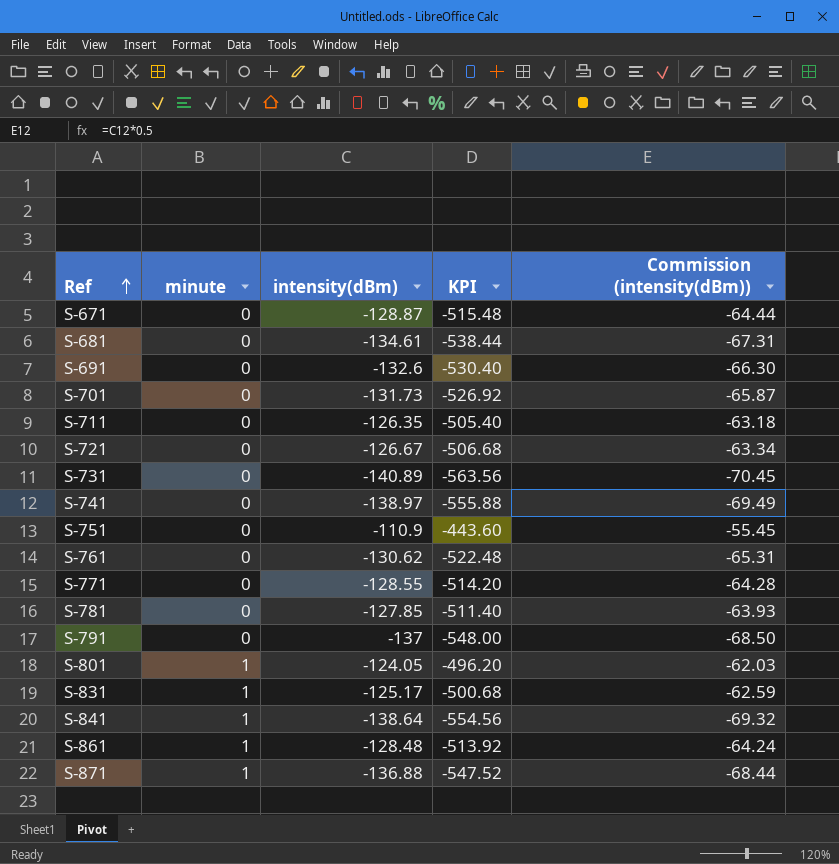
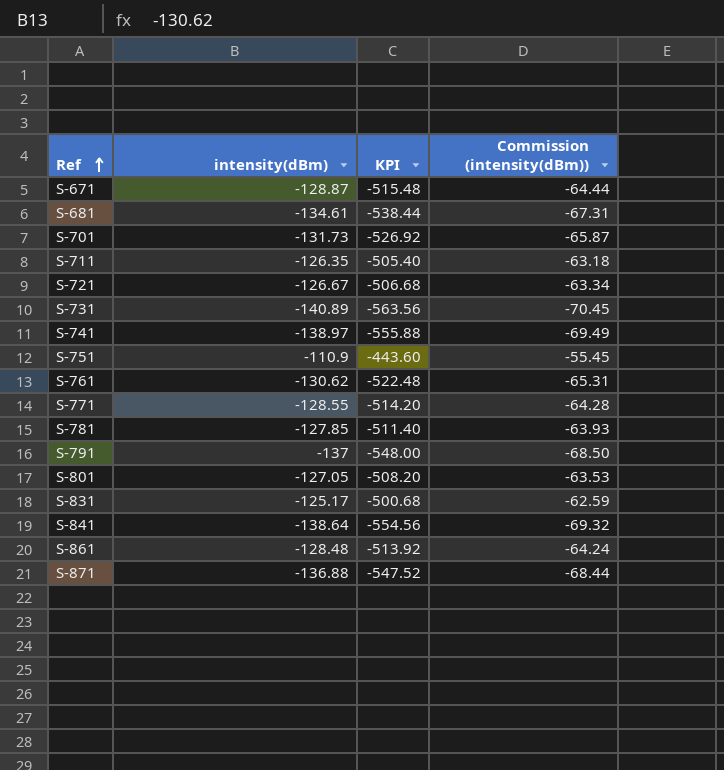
column minute | position: 2 -> none
row S-691: 0 | -132.6 | -530.40 | -66.30 -> none
S-801 | intensity(dBm): -124.05 -> -127.05
S-801 | KPI: -496.20 -> -508.20
S-801 | Commission (intensity(dBm)): -62.03 -> -63.53

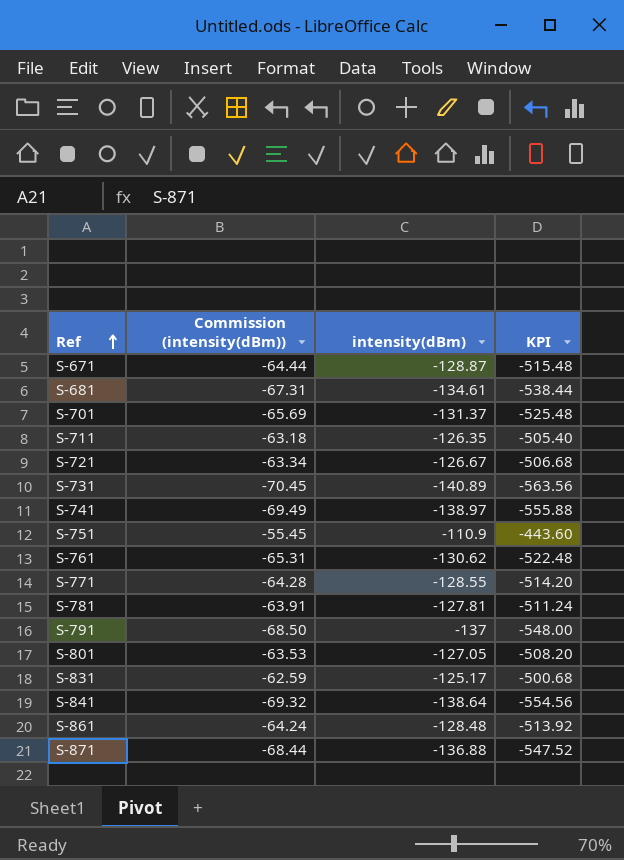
column Commission (intensity(dBm)) | position: 4 -> 2
S-701 | Commission (intensity(dBm)): -65.87 -> -65.69
S-701 | intensity(dBm): -131.73 -> -131.37
S-701 | KPI: -526.92 -> -525.48
S-781 | Commission (intensity(dBm)): -63.93 -> -63.91
S-781 | intensity(dBm): -127.85 -> -127.81
S-781 | KPI: -511.40 -> -511.24

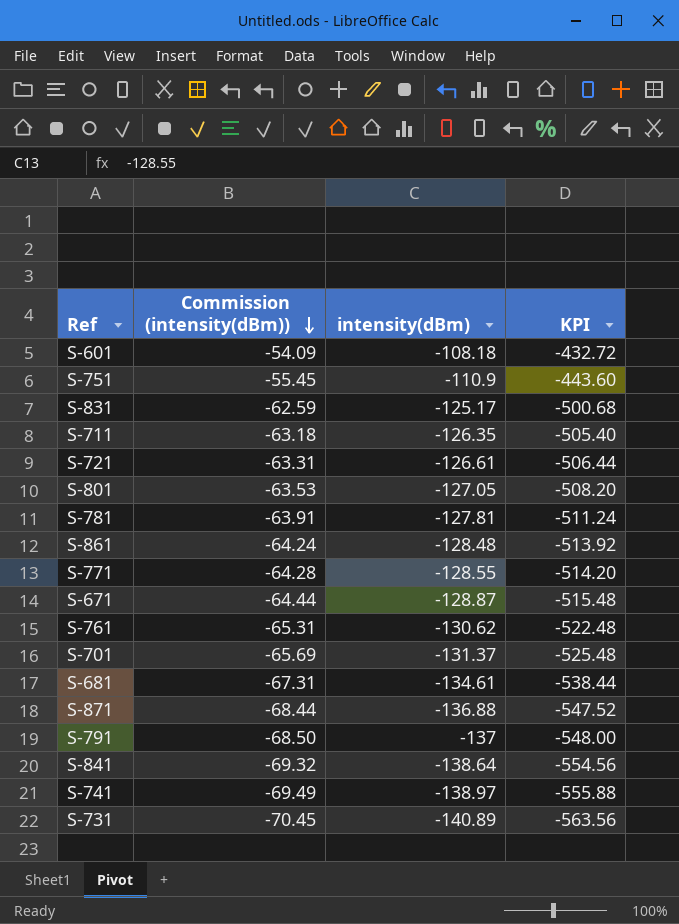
row order: Ref ascending -> Commission (intensity(dBm)) descending
row S-601: none -> -54.09 | -108.18 | -432.72
S-721 | Commission (intensity(dBm)): -63.34 -> -63.31
S-721 | intensity(dBm): -126.67 -> -126.61
S-721 | KPI: -506.68 -> -506.44

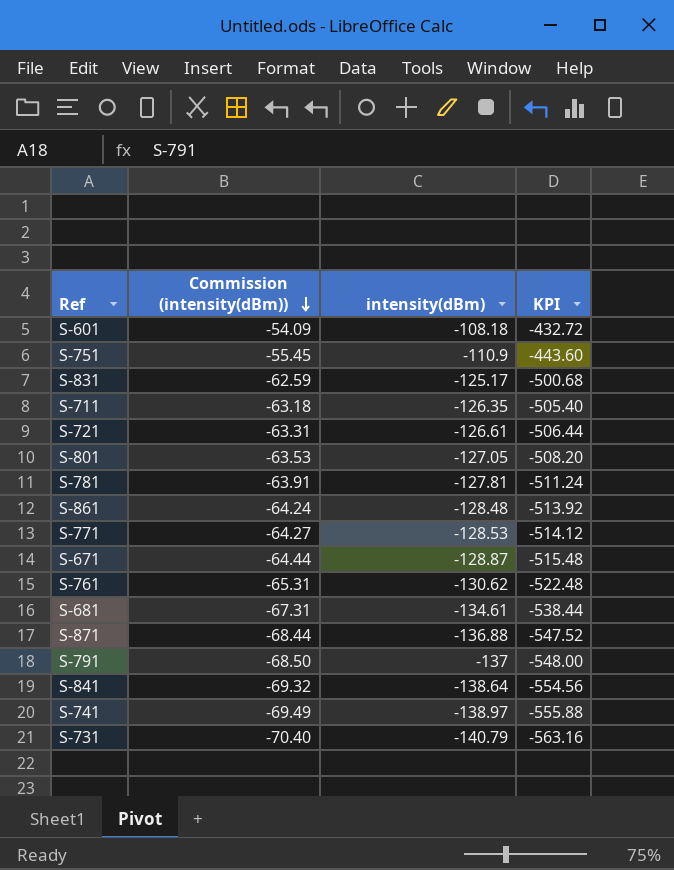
row S-701: -65.69 | -131.37 | -525.48 -> none
S-771 | Commission (intensity(dBm)): -64.28 -> -64.27
S-771 | intensity(dBm): -128.55 -> -128.53
S-771 | KPI: -514.20 -> -514.12
S-731 | Commission (intensity(dBm)): -70.45 -> -70.40
S-731 | intensity(dBm): -140.89 -> -140.79
S-731 | KPI: -563.56 -> -563.16

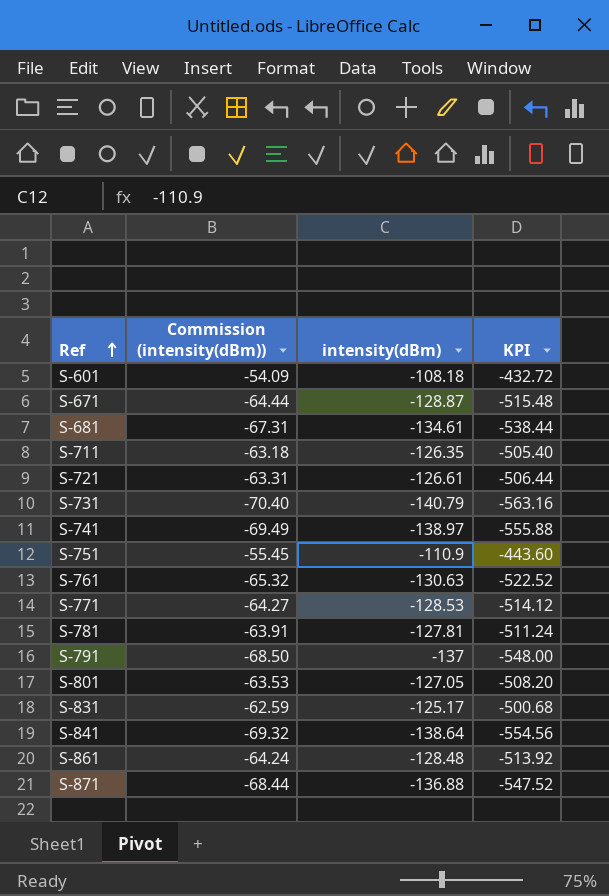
row order: Commission (intensity(dBm)) descending -> Ref ascending
S-761 | Commission (intensity(dBm)): -65.31 -> -65.32
S-761 | intensity(dBm): -130.62 -> -130.63
S-761 | KPI: -522.48 -> -522.52

